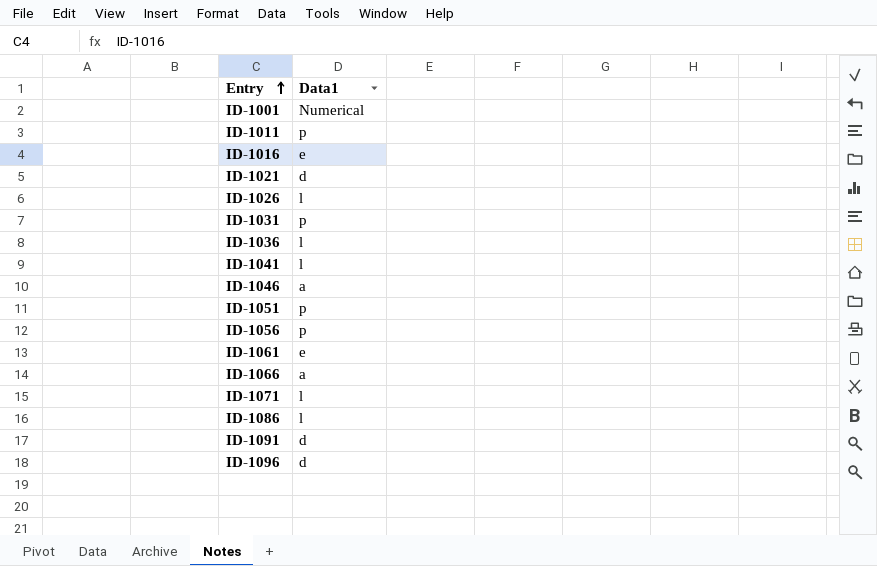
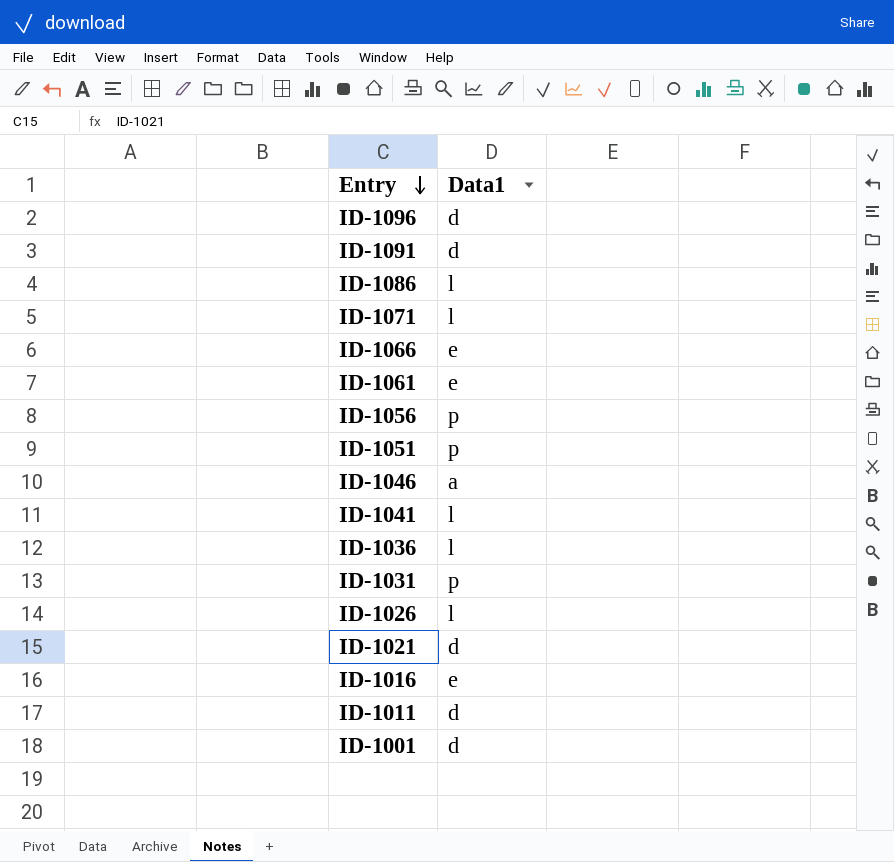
row order: Entry ascending -> Entry descending
ID-1066 | Data1: a -> e
ID-1011 | Data1: p -> d
ID-1001 | Data1: Numerical -> d

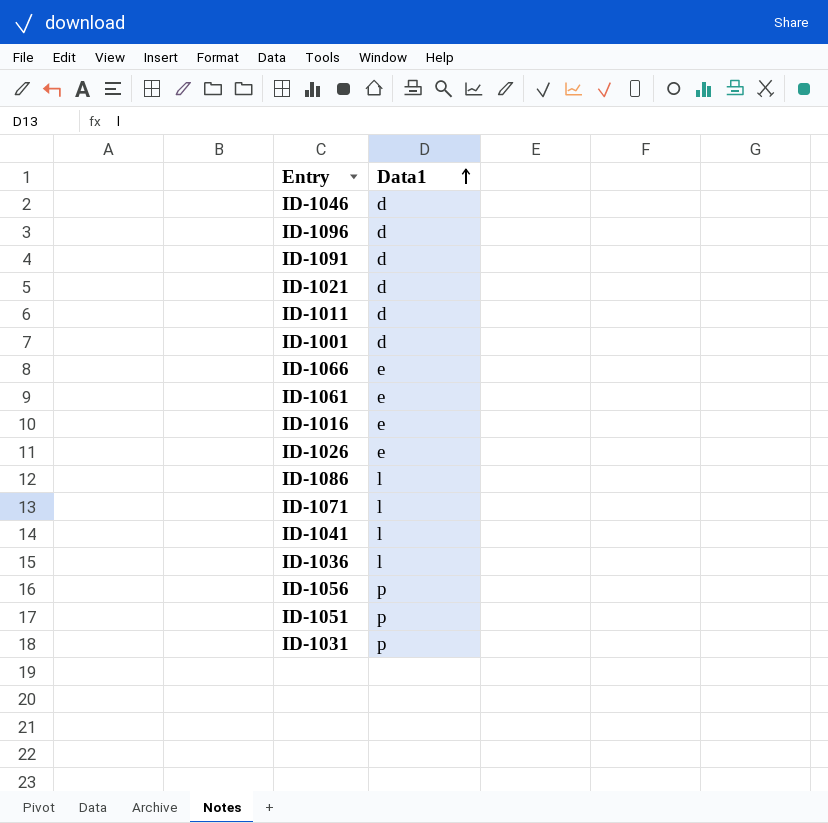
row order: Entry descending -> Data1 ascending
ID-1046 | Data1: a -> d
ID-1026 | Data1: l -> e

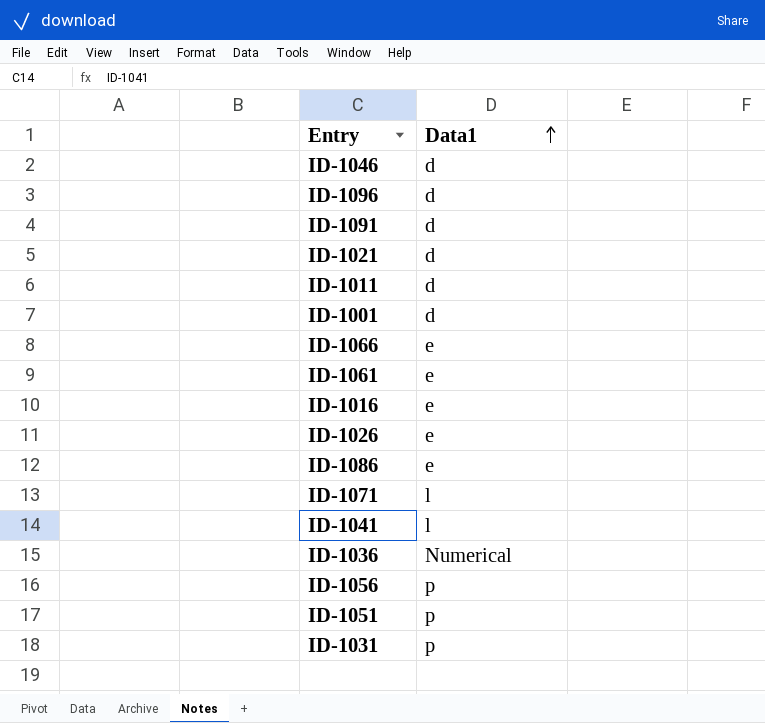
ID-1086 | Data1: l -> e
ID-1036 | Data1: l -> Numerical

